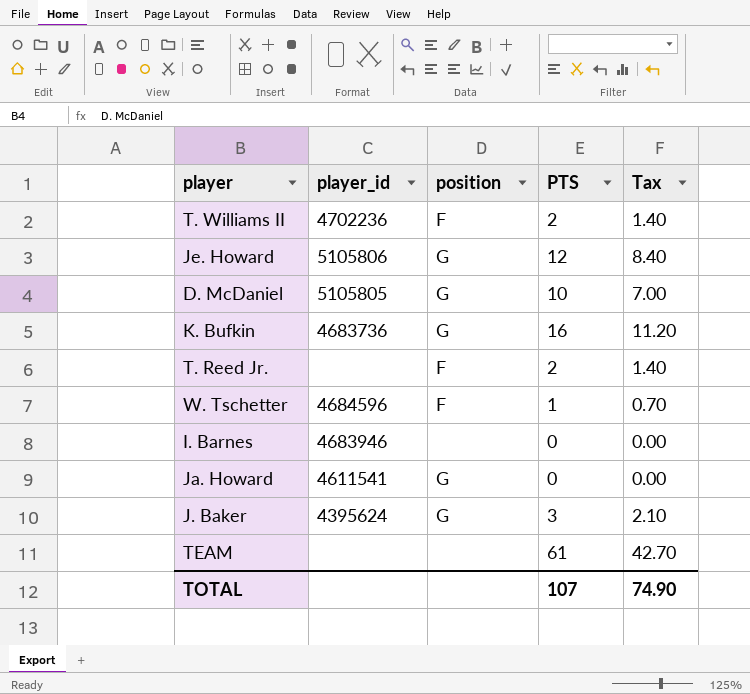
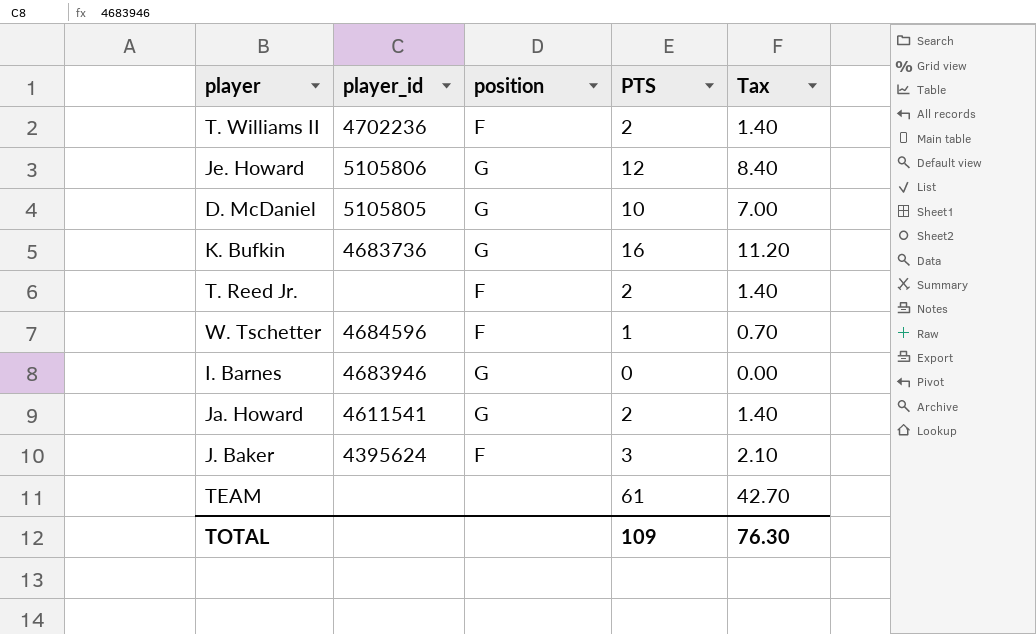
I. Barnes | position: none -> G
Ja. Howard | PTS: 0 -> 2
Ja. Howard | Tax: 0.00 -> 1.40
J. Baker | position: G -> F
TOTAL | PTS: 107 -> 109
TOTAL | Tax: 74.90 -> 76.30

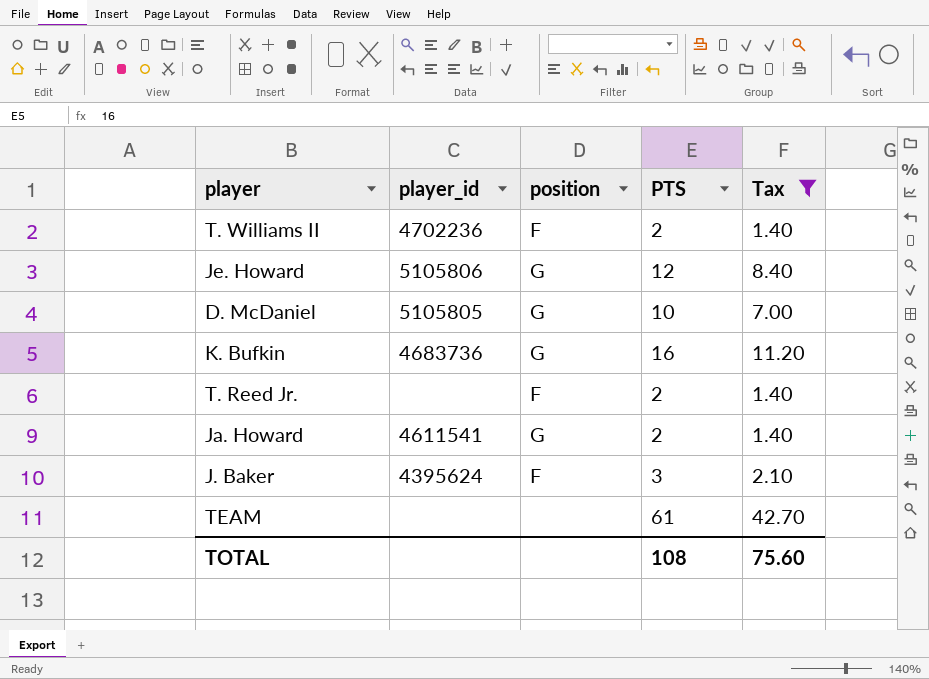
filter: none -> Tax >= 1.40
TOTAL | PTS: 109 -> 108
TOTAL | Tax: 76.30 -> 75.60

